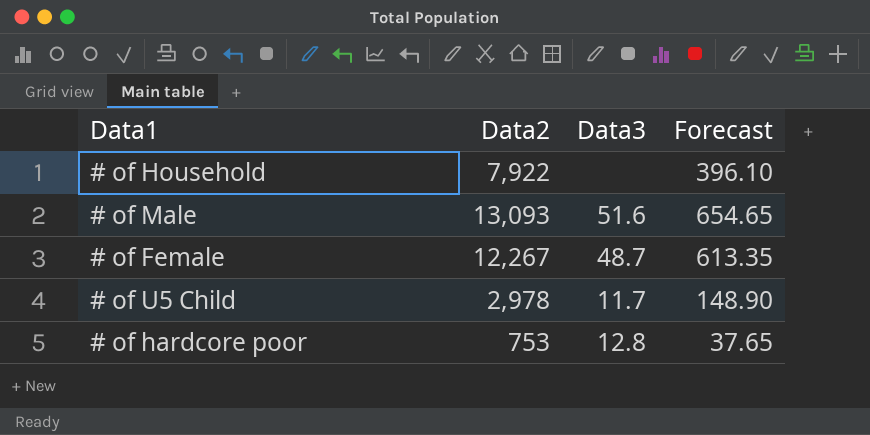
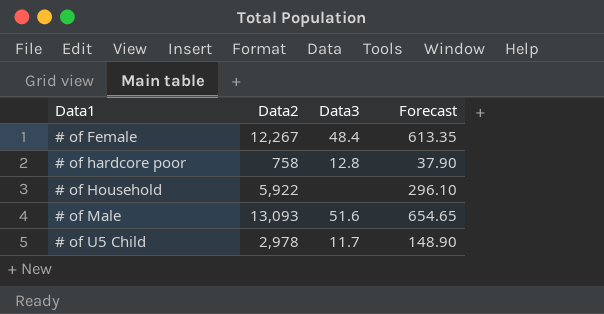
row order: none -> Data1 ascending
# of Female | Data3: 48.7 -> 48.4
# of hardcore poor | Data2: 753 -> 758
# of hardcore poor | Forecast: 37.65 -> 37.90
# of Household | Data2: 7,922 -> 5,922
# of Household | Forecast: 396.10 -> 296.10

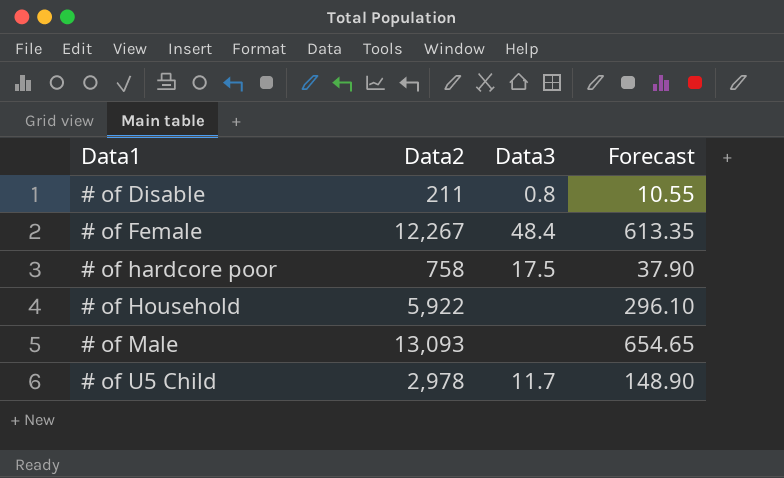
row # of Disable: none -> 211 | 0.8 | 10.55
# of hardcore poor | Data3: 12.8 -> 17.5
# of Male | Data3: 51.6 -> none

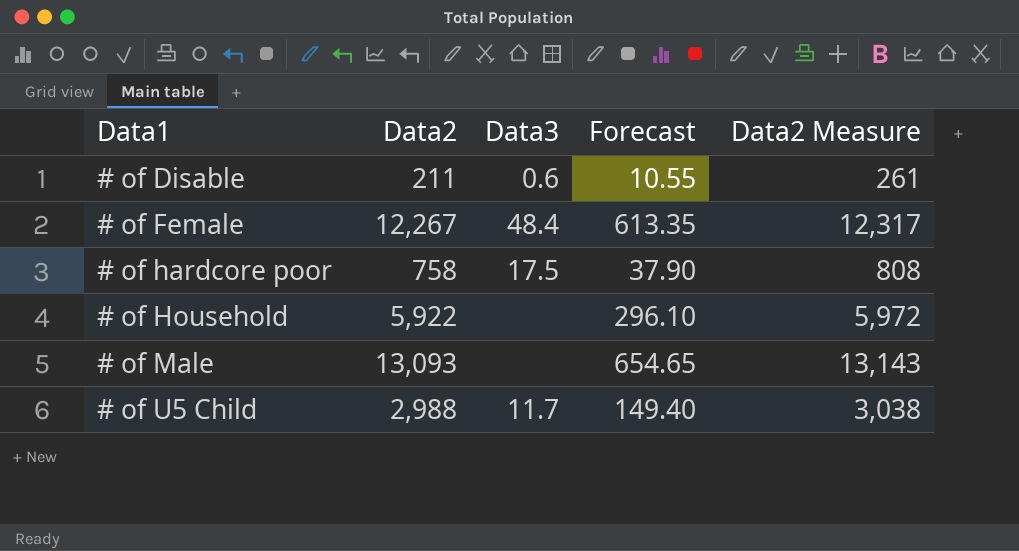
column Data2 Measure | formula: none -> [Data2] + 50
# of Disable | Data3: 0.8 -> 0.6
# of U5 Child | Data2: 2,978 -> 2,988
# of U5 Child | Forecast: 148.90 -> 149.40

